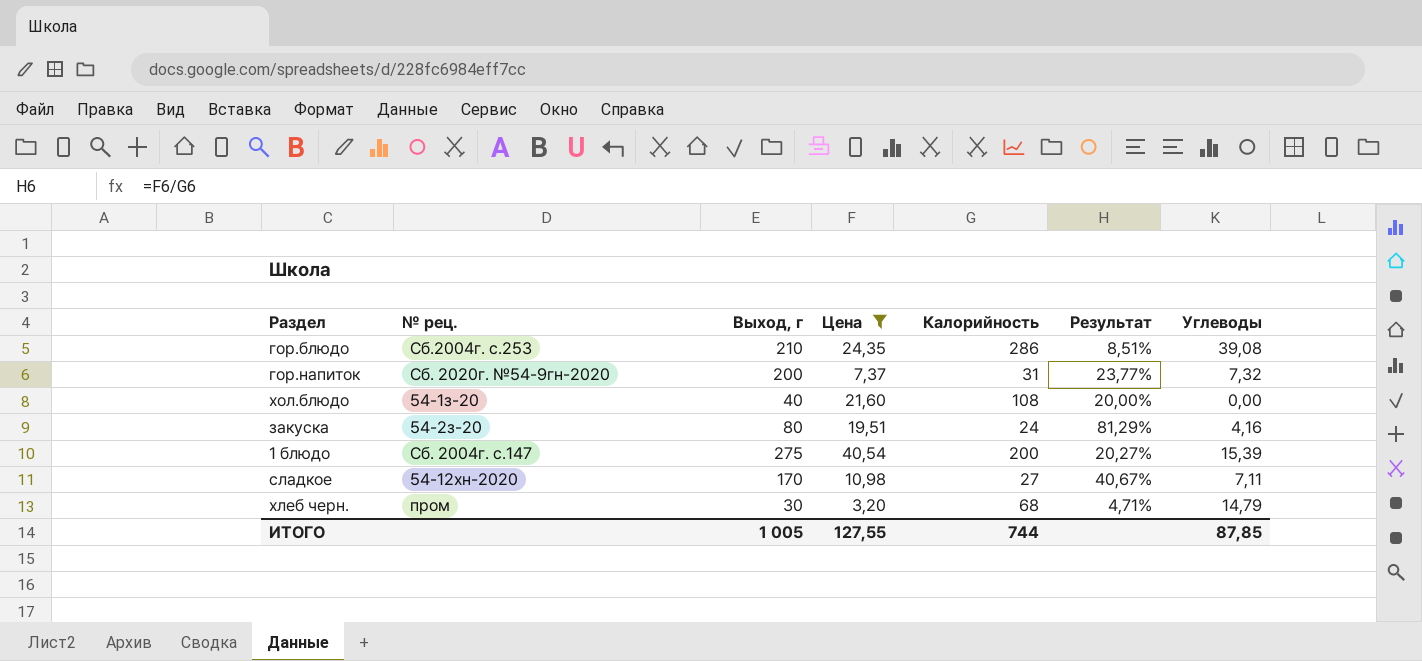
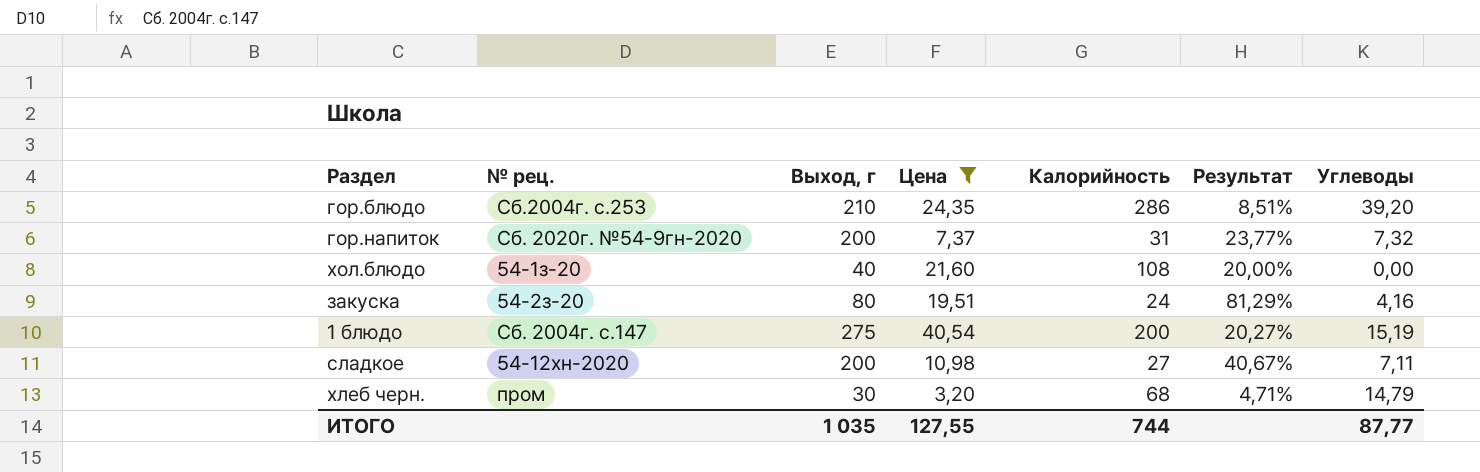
гор.блюдо | Углеводы: 39,08 -> 39,20
1 блюдо | Углеводы: 15,39 -> 15,19
сладкое | Выход, г: 170 -> 200
ИТОГО | Выход, г: 1 005 -> 1 035
ИТОГО | Углеводы: 87,85 -> 87,77

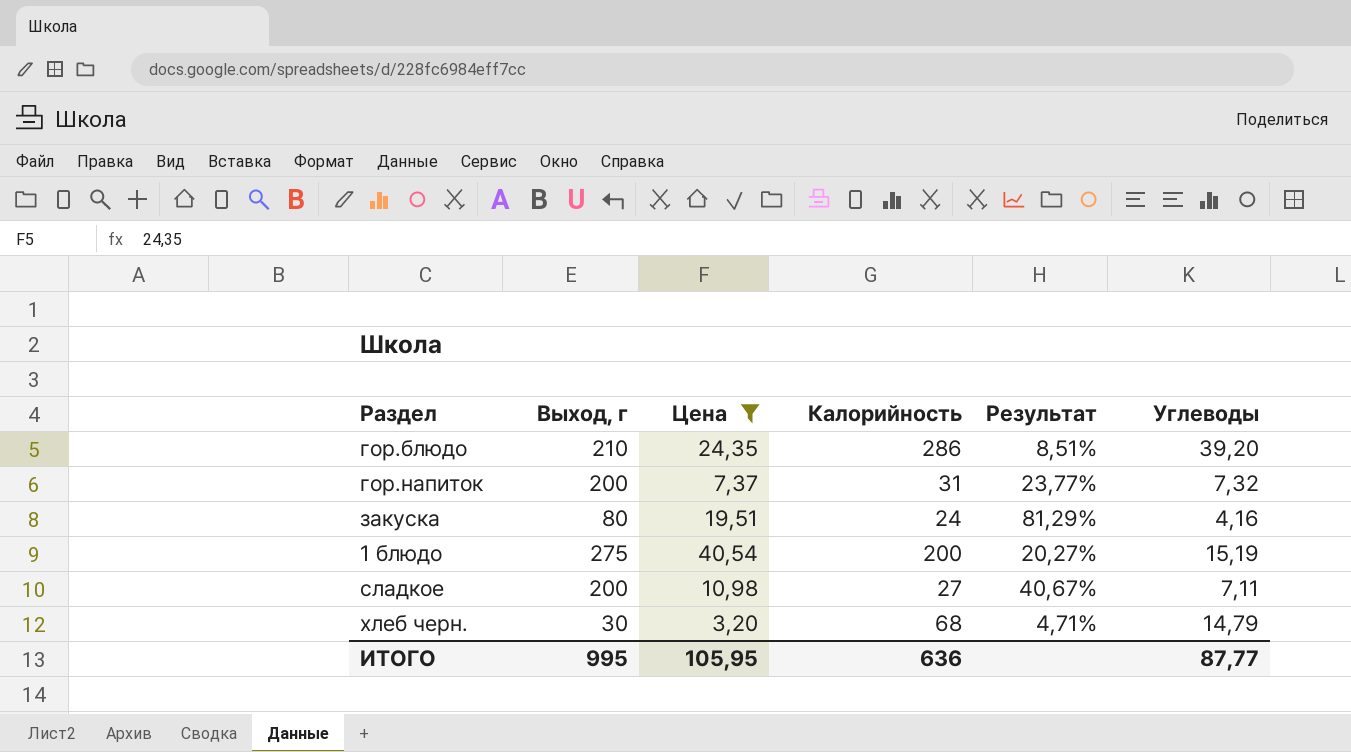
column № рец. | position: 2 -> none
row хол.блюдо: 54-1з-20 | 40 | 21,60 | 108 | 20,00% | 0,00 -> none
ИТОГО | Выход, г: 1 035 -> 995
ИТОГО | Цена: 127,55 -> 105,95
ИТОГО | Калорийность: 744 -> 636

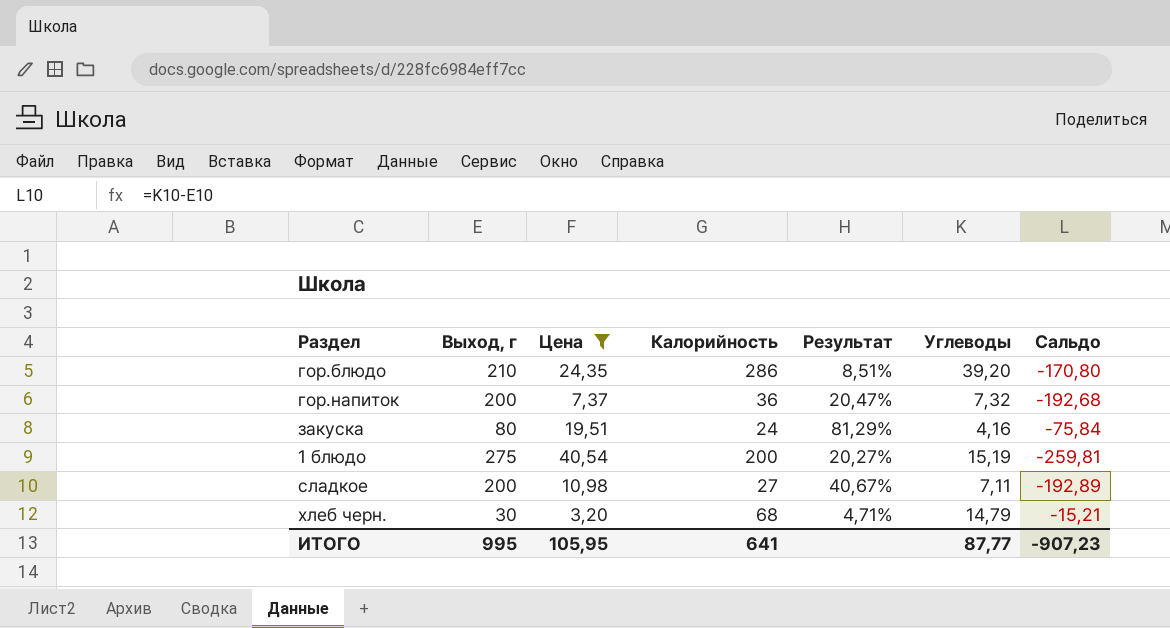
column Сальдо | formula: none -> [Углеводы] - [Выход, г]
гор.напиток | Калорийность: 31 -> 36
гор.напиток | Результат: 23,77% -> 20,47%
ИТОГО | Калорийность: 636 -> 641

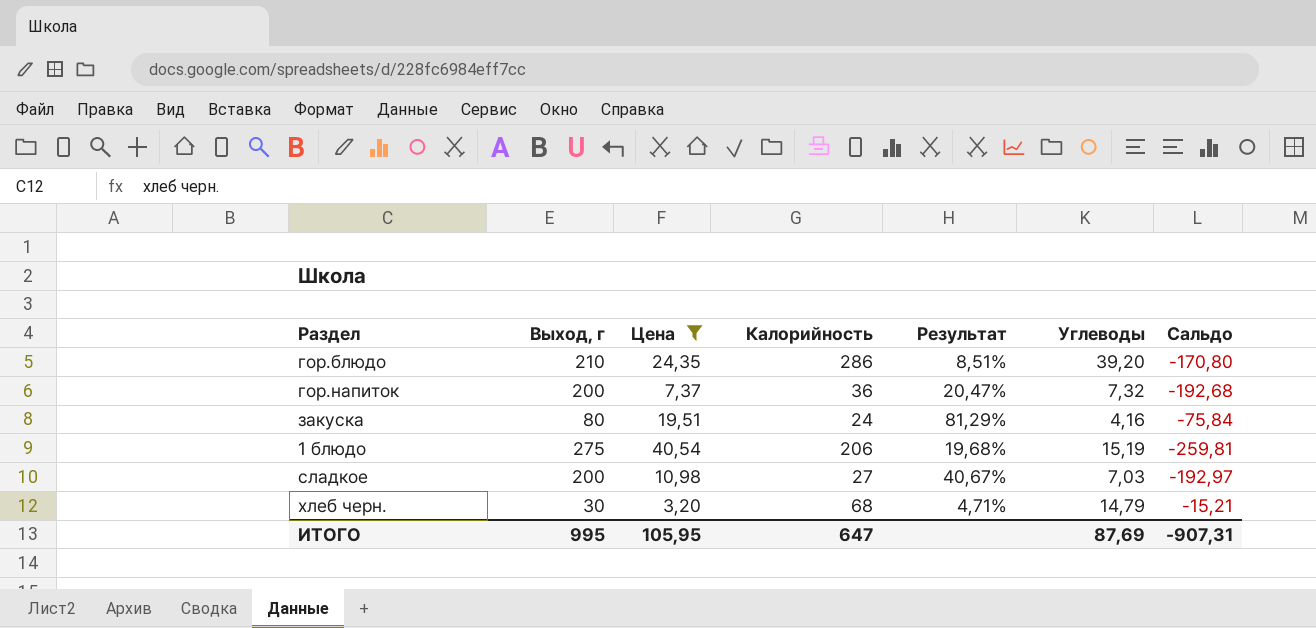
1 блюдо | Калорийность: 200 -> 206
1 блюдо | Результат: 20,27% -> 19,68%
сладкое | Углеводы: 7,11 -> 7,03
сладкое | Сальдо: -192,89 -> -192,97
ИТОГО | Калорийность: 641 -> 647
ИТОГО | Углеводы: 87,77 -> 87,69
ИТОГО | Сальдо: -907,23 -> -907,31

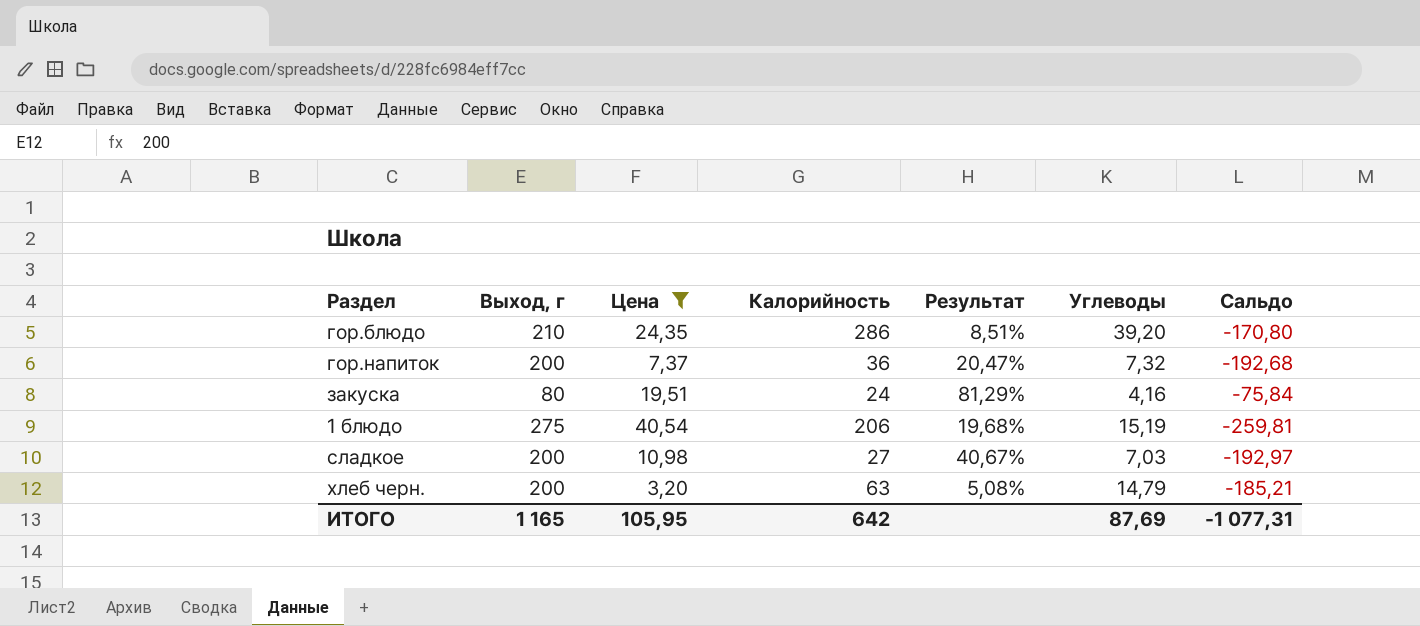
хлеб черн. | Выход, г: 30 -> 200
хлеб черн. | Калорийность: 68 -> 63
хлеб черн. | Результат: 4,71% -> 5,08%
хлеб черн. | Сальдо: -15,21 -> -185,21
ИТОГО | Выход, г: 995 -> 1 165
ИТОГО | Калорийность: 647 -> 642
ИТОГО | Сальдо: -907,31 -> -1 077,31

